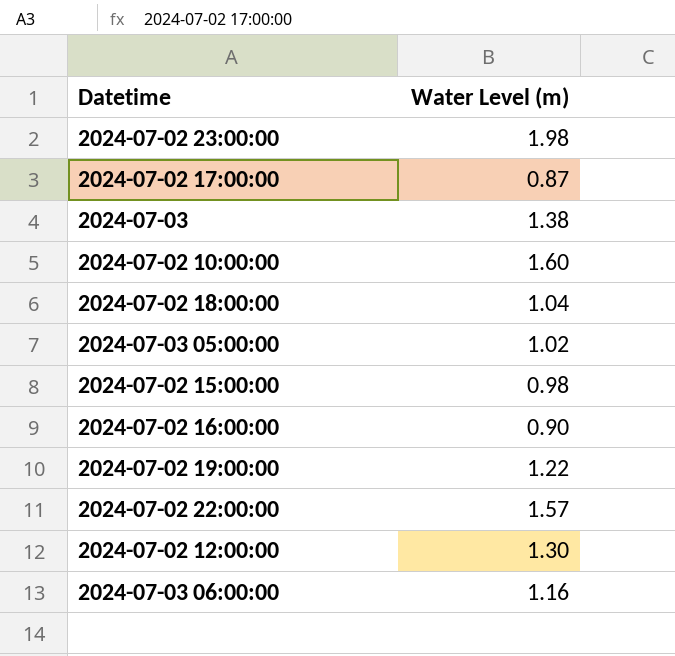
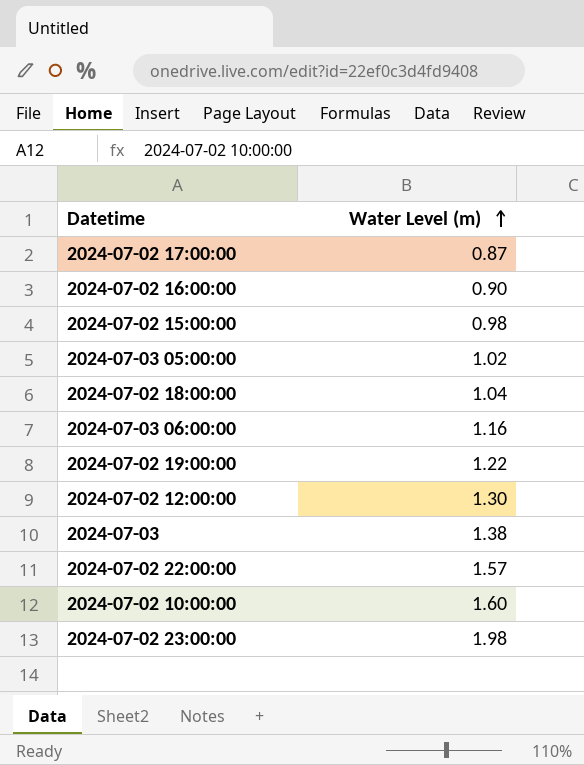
row order: none -> Water Level (m) ascending

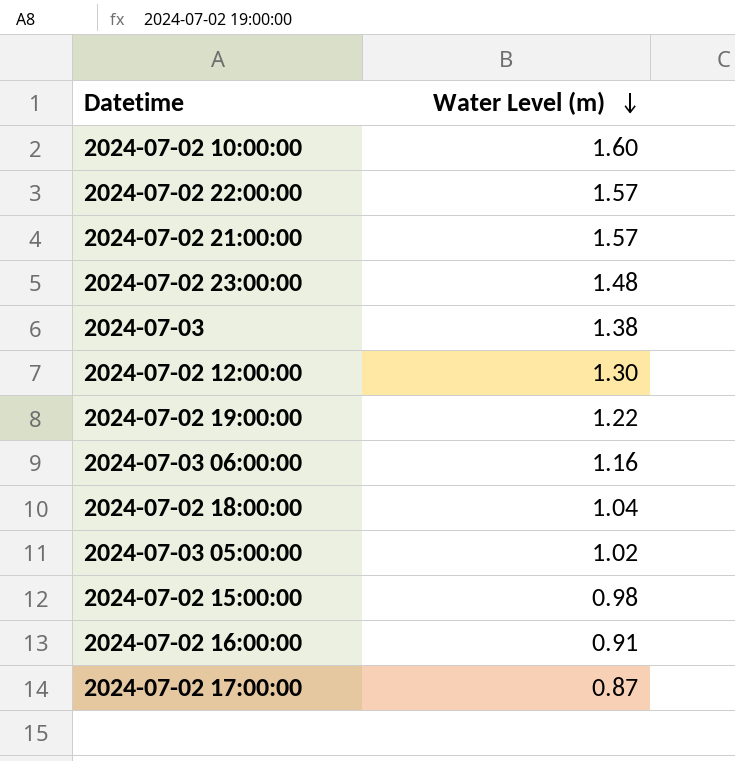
row order: Water Level (m) ascending -> Water Level (m) descending
row 2024-07-02 21:00:00: none -> 1.57
2024-07-02 23:00:00 | Water Level (m): 1.98 -> 1.48
2024-07-02 16:00:00 | Water Level (m): 0.90 -> 0.91

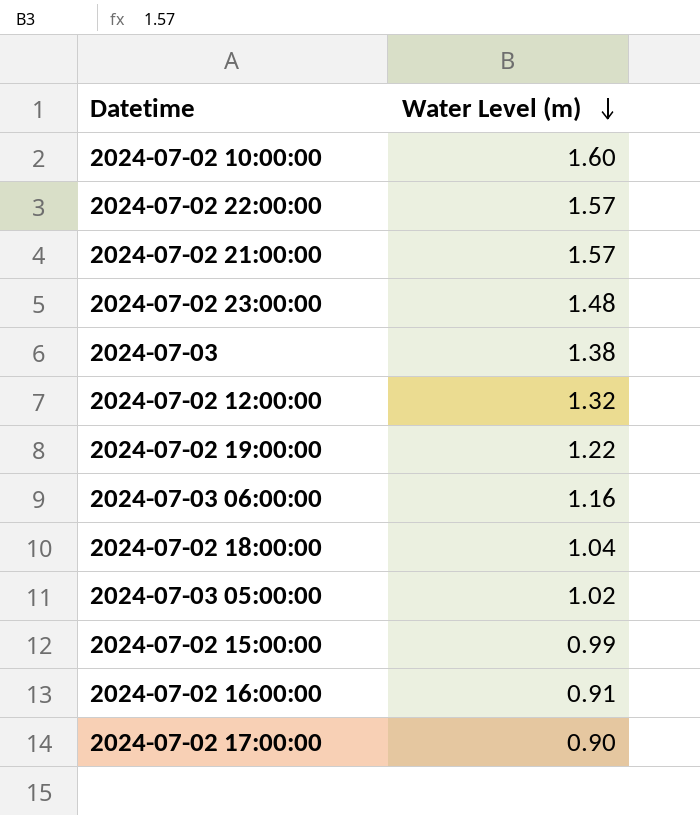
2024-07-02 12:00:00 | Water Level (m): 1.30 -> 1.32
2024-07-02 15:00:00 | Water Level (m): 0.98 -> 0.99
2024-07-02 17:00:00 | Water Level (m): 0.87 -> 0.90

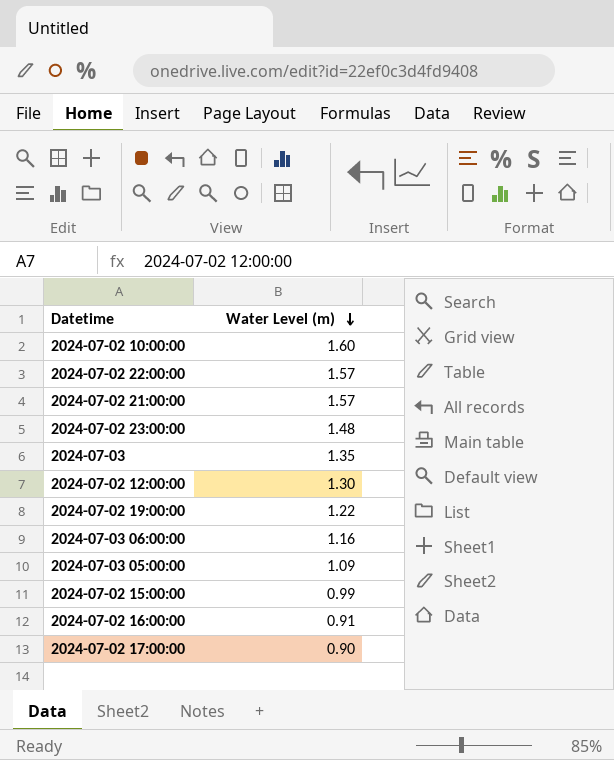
row 2024-07-02 18:00:00: 1.04 -> none
2024-07-03 | Water Level (m): 1.38 -> 1.35
2024-07-02 12:00:00 | Water Level (m): 1.32 -> 1.30
2024-07-03 05:00:00 | Water Level (m): 1.02 -> 1.09

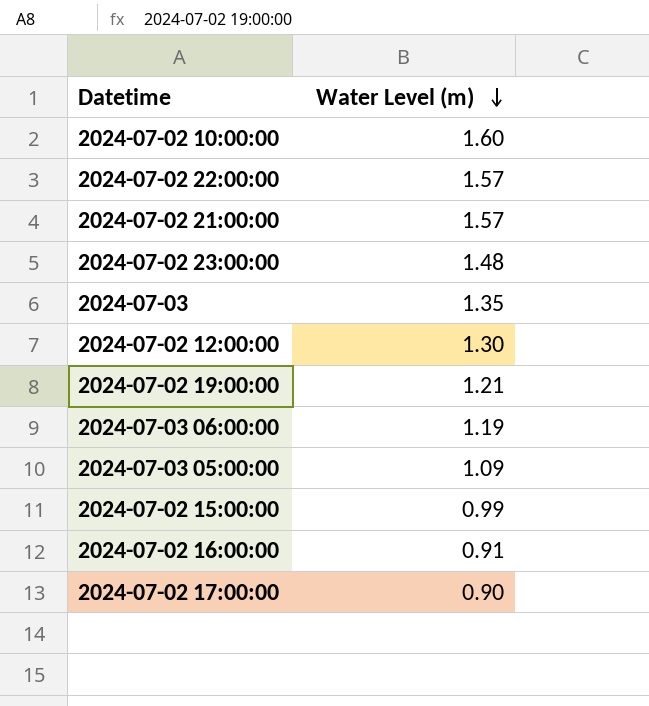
2024-07-02 19:00:00 | Water Level (m): 1.22 -> 1.21
2024-07-03 06:00:00 | Water Level (m): 1.16 -> 1.19

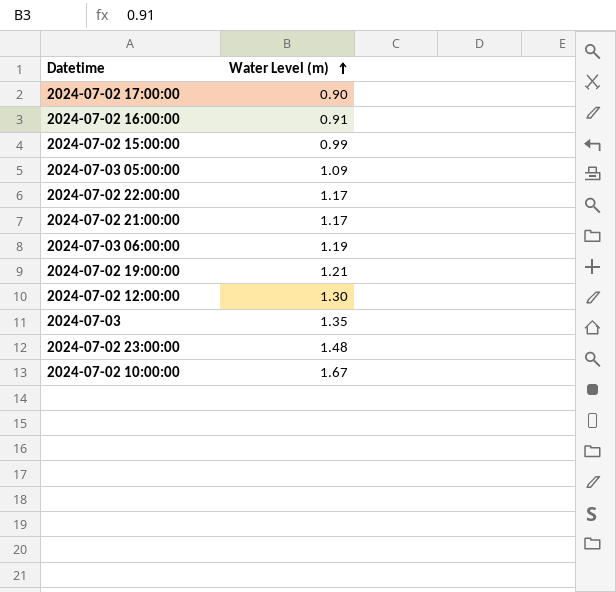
row order: Water Level (m) descending -> Water Level (m) ascending
2024-07-02 22:00:00 | Water Level (m): 1.57 -> 1.17
2024-07-02 21:00:00 | Water Level (m): 1.57 -> 1.17
2024-07-02 10:00:00 | Water Level (m): 1.60 -> 1.67

